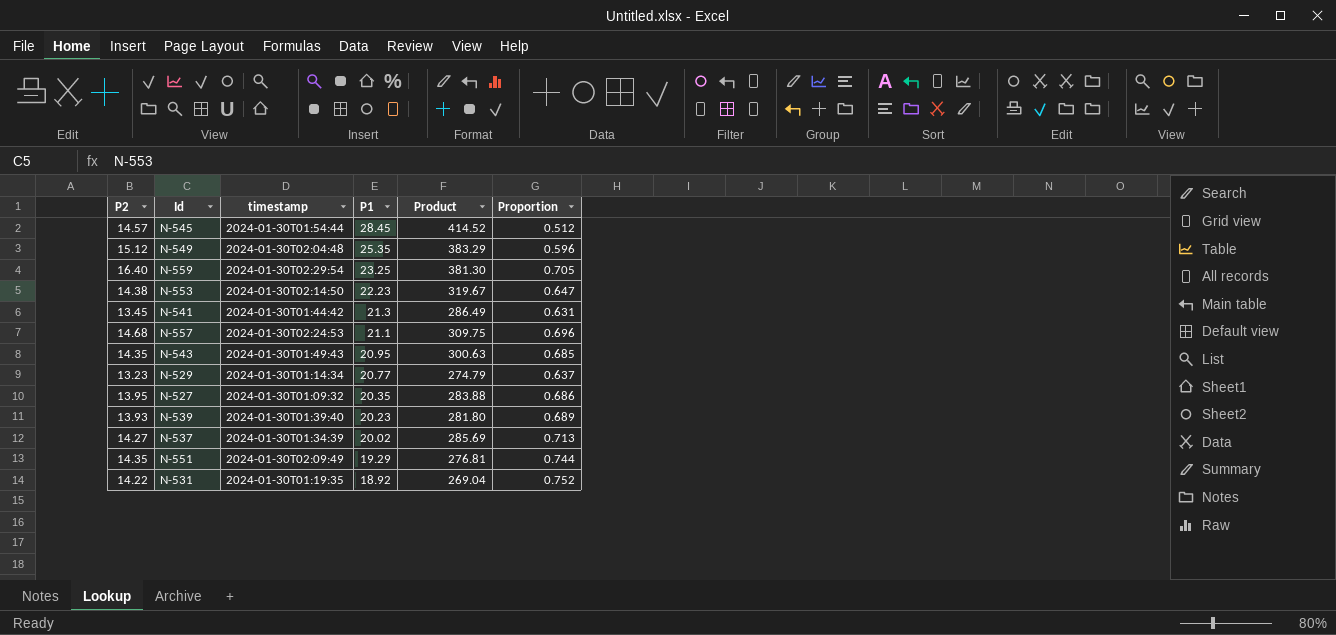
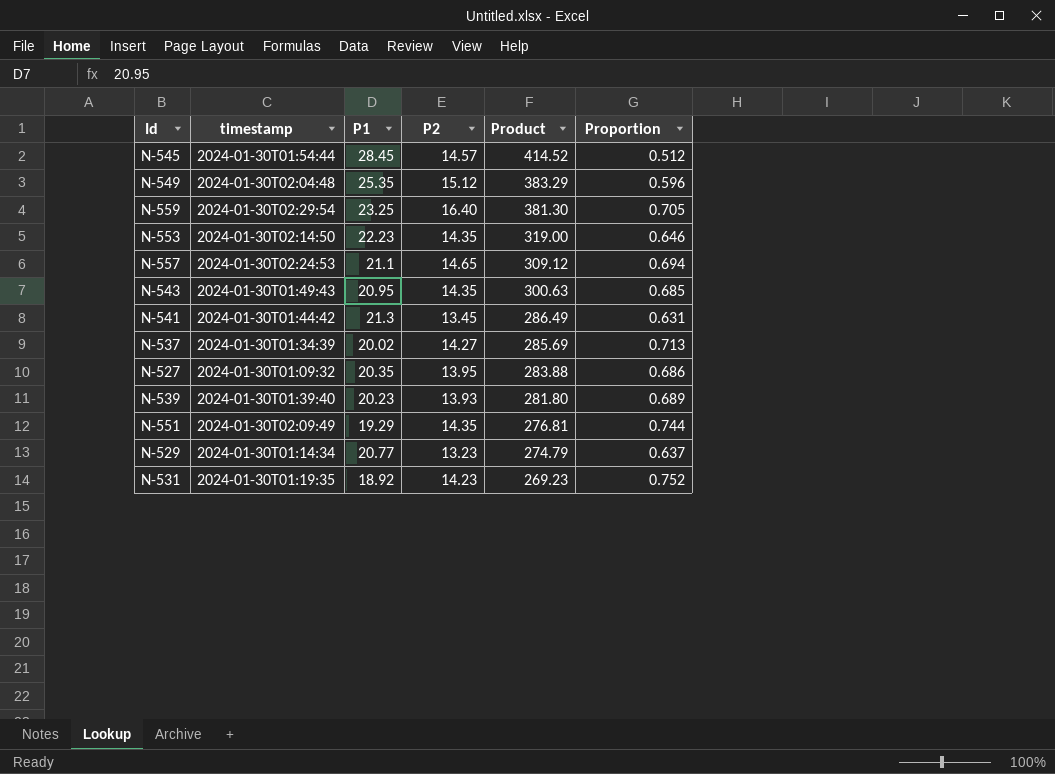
row order: P1 descending -> Product descending
column P2 | position: 1 -> 4
N-553 | P2: 14.38 -> 14.35
N-553 | Product: 319.67 -> 319.00
N-553 | Proportion: 0.647 -> 0.646
N-557 | P2: 14.68 -> 14.65
N-557 | Product: 309.75 -> 309.12
N-557 | Proportion: 0.696 -> 0.694
N-531 | P2: 14.22 -> 14.23
N-531 | Product: 269.04 -> 269.23

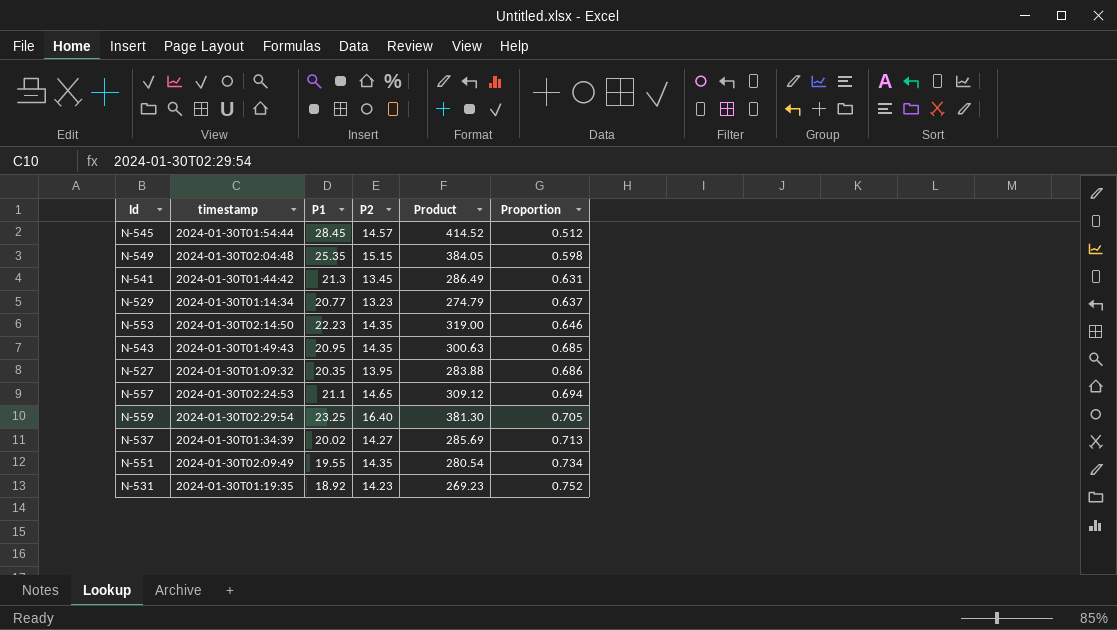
row order: Product descending -> Proportion ascending
row N-539: 2024-01-30T01:39:40 | 20.23 | 13.93 | 281.80 | 0.689 -> none
N-549 | P2: 15.12 -> 15.15
N-549 | Product: 383.29 -> 384.05
N-549 | Proportion: 0.596 -> 0.598
N-551 | P1: 19.29 -> 19.55
N-551 | Product: 276.81 -> 280.54
N-551 | Proportion: 0.744 -> 0.734

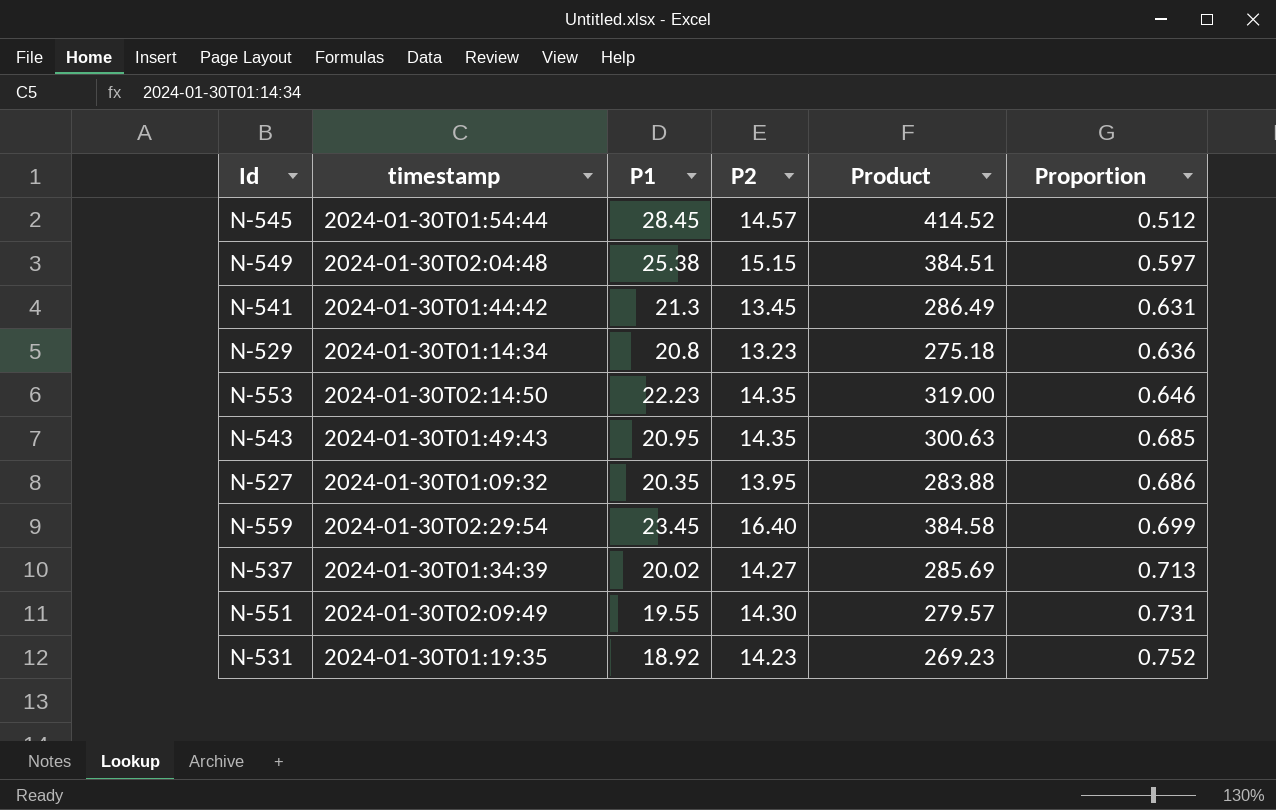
row N-557: 2024-01-30T02:24:53 | 21.1 | 14.65 | 309.12 | 0.694 -> none
N-549 | P1: 25.35 -> 25.38
N-549 | Product: 384.05 -> 384.51
N-549 | Proportion: 0.598 -> 0.597
N-529 | P1: 20.77 -> 20.8
N-529 | Product: 274.79 -> 275.18
N-529 | Proportion: 0.637 -> 0.636
N-559 | P1: 23.25 -> 23.45
N-559 | Product: 381.30 -> 384.58
N-559 | Proportion: 0.705 -> 0.699
N-551 | P2: 14.35 -> 14.30
N-551 | Product: 280.54 -> 279.57
N-551 | Proportion: 0.734 -> 0.731

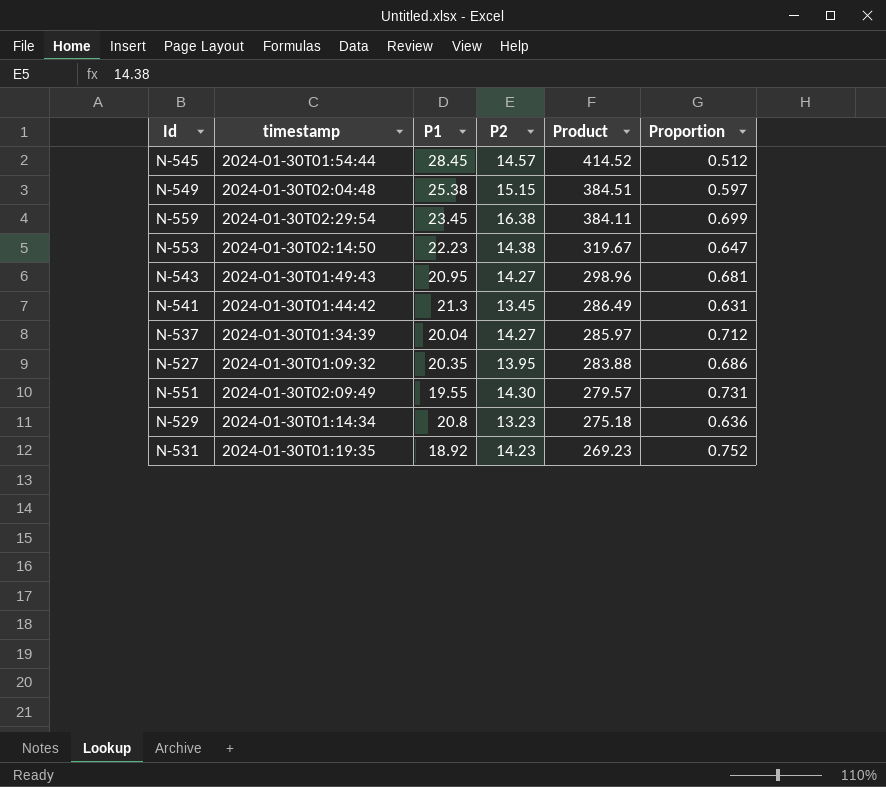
row order: Proportion ascending -> Product descending
N-559 | P2: 16.40 -> 16.38
N-559 | Product: 384.58 -> 384.11
N-553 | P2: 14.35 -> 14.38
N-553 | Product: 319.00 -> 319.67
N-553 | Proportion: 0.646 -> 0.647
N-543 | P2: 14.35 -> 14.27
N-543 | Product: 300.63 -> 298.96
N-543 | Proportion: 0.685 -> 0.681
N-537 | P1: 20.02 -> 20.04
N-537 | Product: 285.69 -> 285.97
N-537 | Proportion: 0.713 -> 0.712

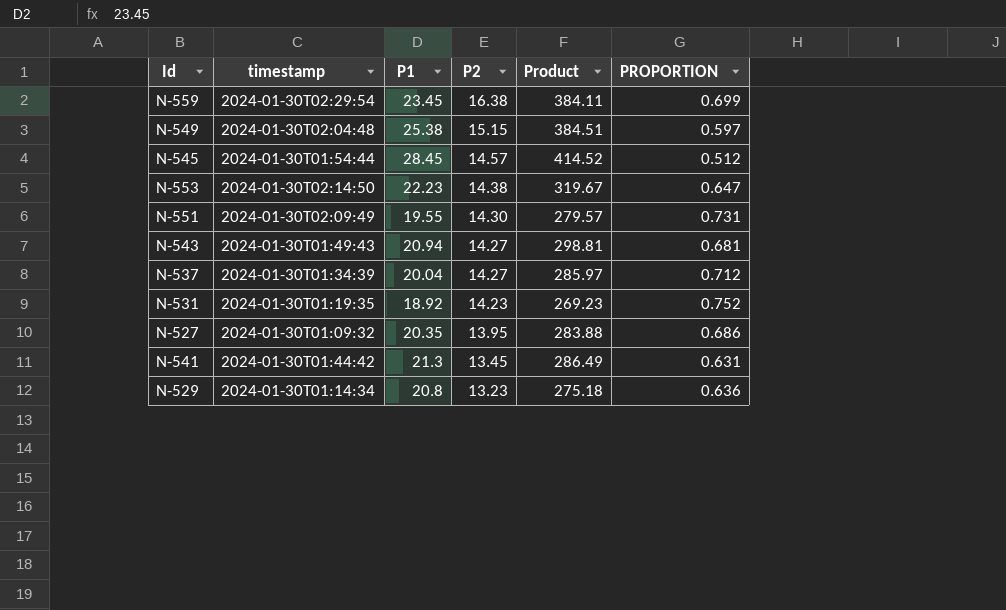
row order: Product descending -> P2 descending
column name: Proportion -> PROPORTION
N-543 | P1: 20.95 -> 20.94
N-543 | Product: 298.96 -> 298.81

